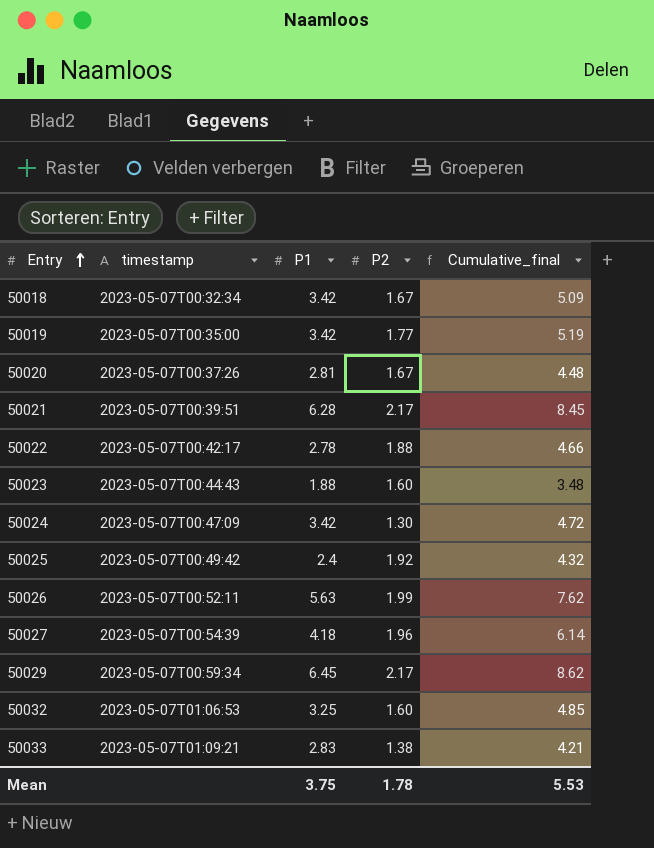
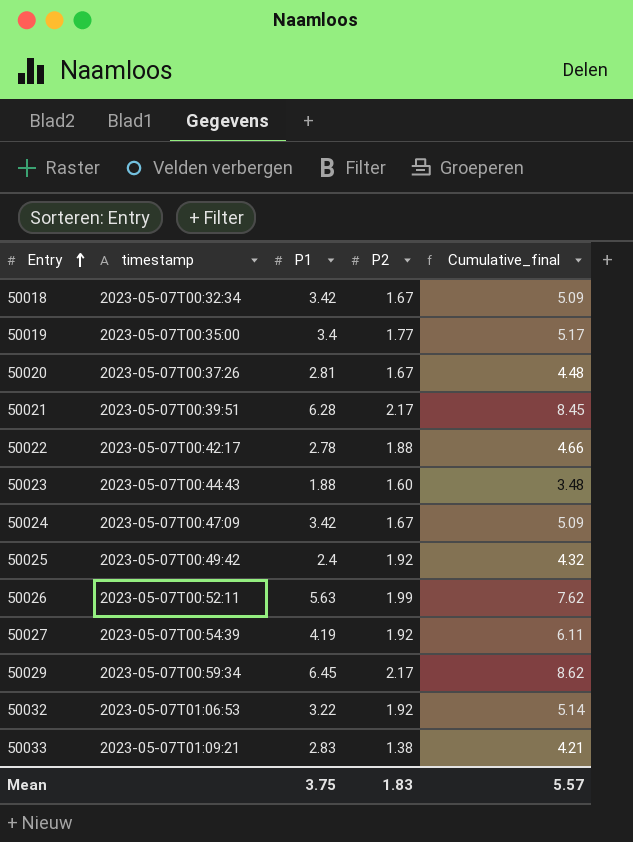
50019 | P1: 3.42 -> 3.4
50019 | Cumulative_final: 5.19 -> 5.17
50024 | P2: 1.30 -> 1.67
50024 | Cumulative_final: 4.72 -> 5.09
50027 | P1: 4.18 -> 4.19
50027 | P2: 1.96 -> 1.92
50027 | Cumulative_final: 6.14 -> 6.11
50032 | P1: 3.25 -> 3.22
50032 | P2: 1.60 -> 1.92
50032 | Cumulative_final: 4.85 -> 5.14
Mean | P2: 1.78 -> 1.83
Mean | Cumulative_final: 5.53 -> 5.57

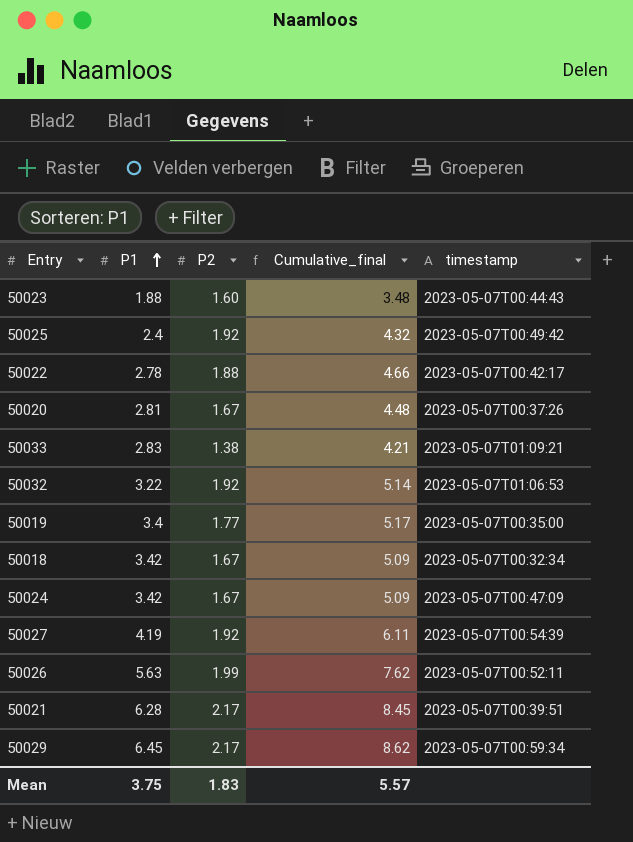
row order: Entry ascending -> P1 ascending
column timestamp | position: 2 -> 5

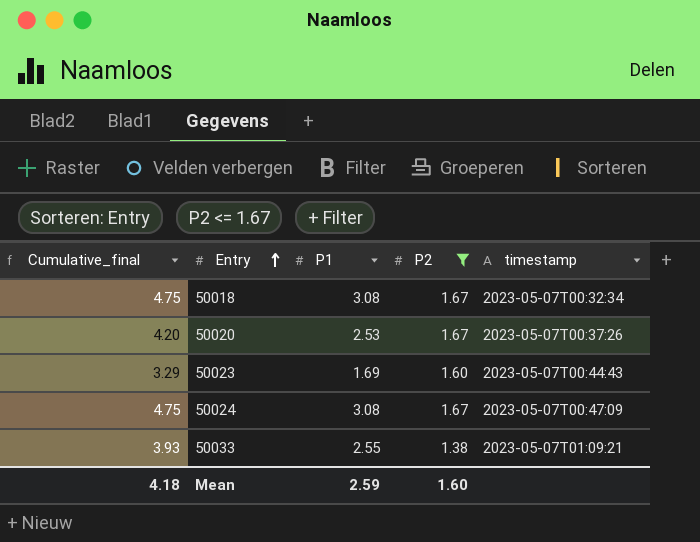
filter: none -> P2 <= 1.67
row order: P1 ascending -> Entry ascending
column Cumulative_final | position: 4 -> 1
50018 | Cumulative_final: 5.09 -> 4.75
50018 | P1: 3.42 -> 3.08
50020 | Cumulative_final: 4.48 -> 4.20
50020 | P1: 2.81 -> 2.53
50023 | Cumulative_final: 3.48 -> 3.29
50023 | P1: 1.88 -> 1.69
50024 | Cumulative_final: 5.09 -> 4.75
50024 | P1: 3.42 -> 3.08
50033 | Cumulative_final: 4.21 -> 3.93
50033 | P1: 2.83 -> 2.55
Mean | Cumulative_final: 5.57 -> 4.18
Mean | P1: 3.75 -> 2.59
Mean | P2: 1.83 -> 1.60

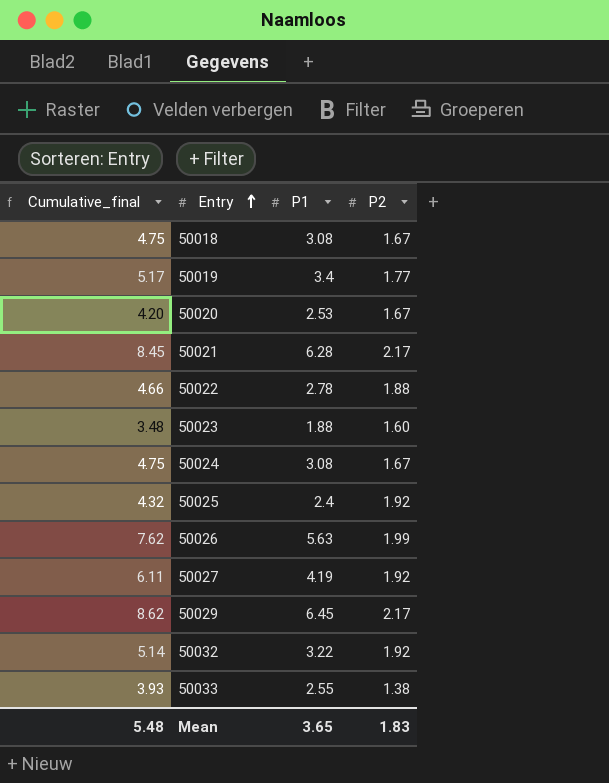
filter: P2 <= 1.67 -> none
column timestamp | position: 5 -> none
50023 | Cumulative_final: 3.29 -> 3.48
50023 | P1: 1.69 -> 1.88
Mean | Cumulative_final: 4.18 -> 5.48
Mean | P1: 2.59 -> 3.65
Mean | P2: 1.60 -> 1.83

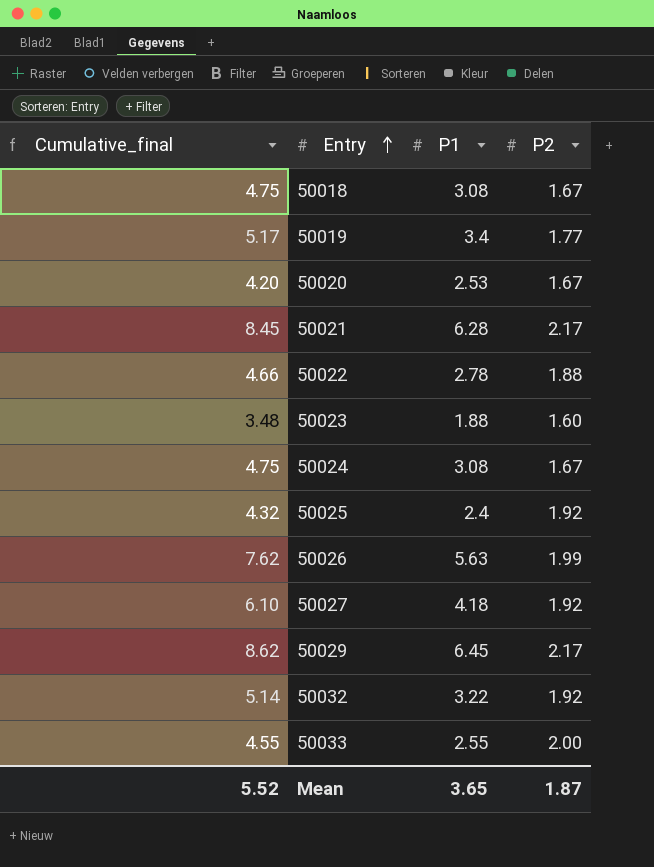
50027 | Cumulative_final: 6.11 -> 6.10
50027 | P1: 4.19 -> 4.18
50033 | Cumulative_final: 3.93 -> 4.55
50033 | P2: 1.38 -> 2.00
Mean | Cumulative_final: 5.48 -> 5.52
Mean | P2: 1.83 -> 1.87

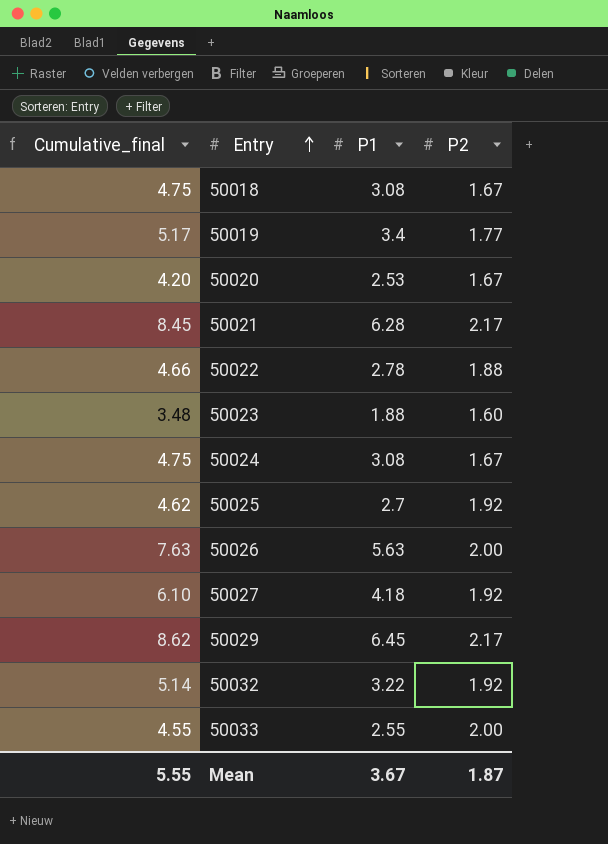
50025 | Cumulative_final: 4.32 -> 4.62
50025 | P1: 2.4 -> 2.7
50026 | Cumulative_final: 7.62 -> 7.63
50026 | P2: 1.99 -> 2.00
Mean | Cumulative_final: 5.52 -> 5.55
Mean | P1: 3.65 -> 3.67

